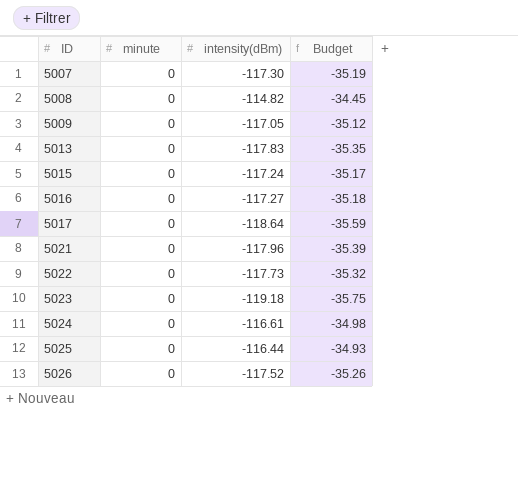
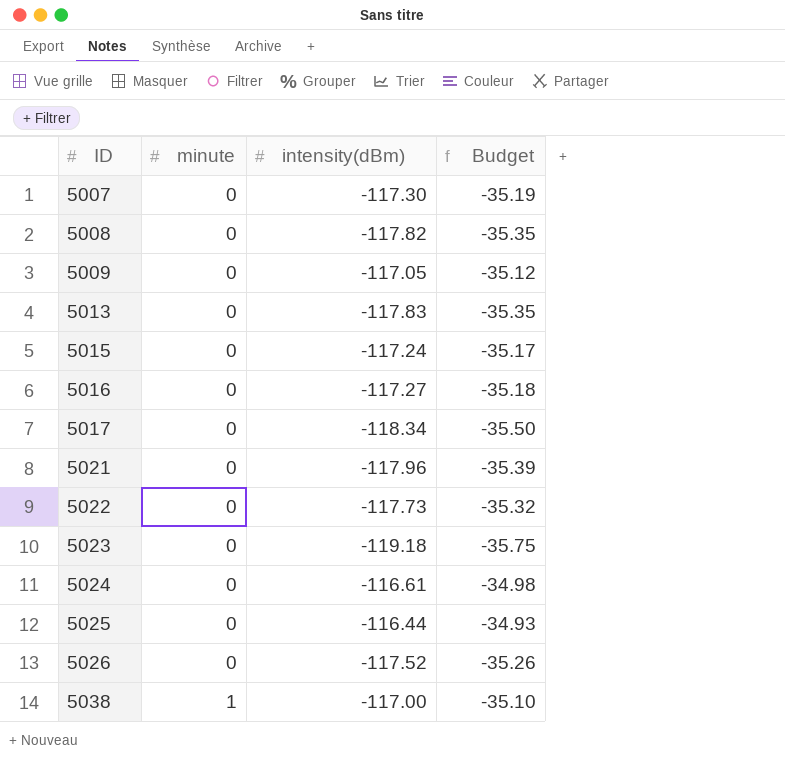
5008 | intensity(dBm): -114.82 -> -117.82
5008 | Budget: -34.45 -> -35.35
5017 | intensity(dBm): -118.64 -> -118.34
5017 | Budget: -35.59 -> -35.50
row 5038: none -> 1 | -117.00 | -35.10

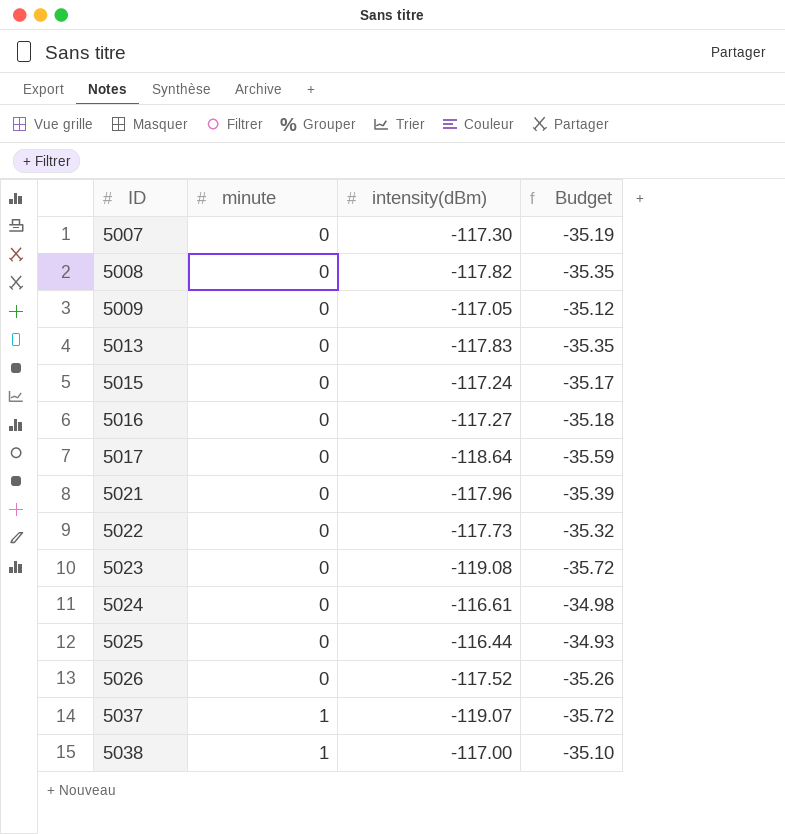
5017 | intensity(dBm): -118.34 -> -118.64
5017 | Budget: -35.50 -> -35.59
5023 | intensity(dBm): -119.18 -> -119.08
5023 | Budget: -35.75 -> -35.72
row 5037: none -> 1 | -119.07 | -35.72

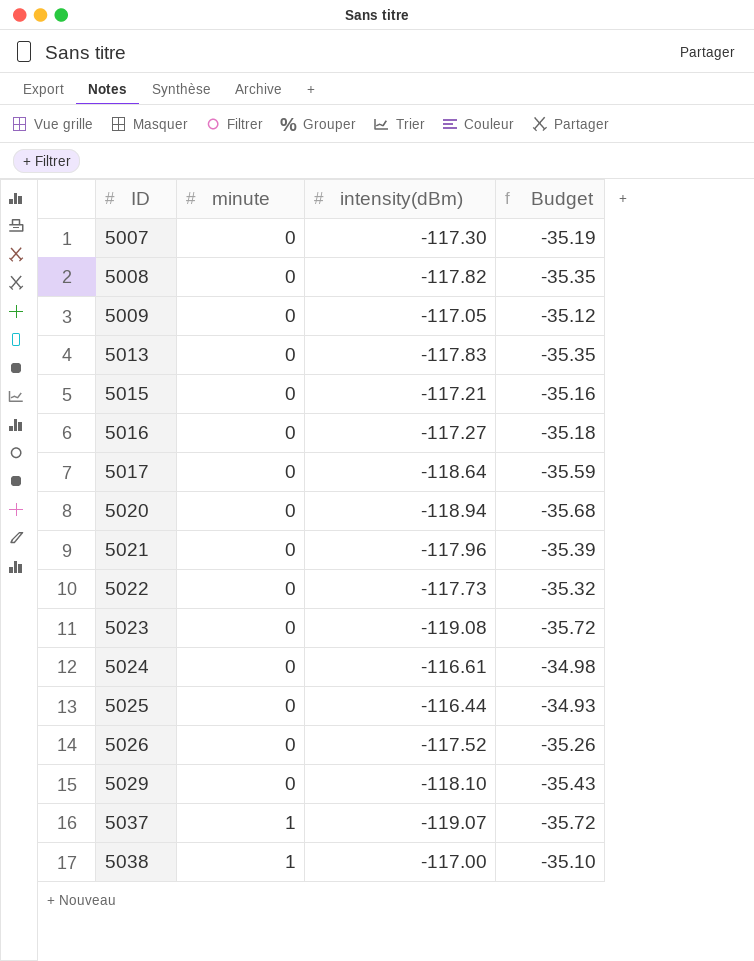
5015 | intensity(dBm): -117.24 -> -117.21
5015 | Budget: -35.17 -> -35.16
row 5020: none -> 0 | -118.94 | -35.68
row 5029: none -> 0 | -118.10 | -35.43

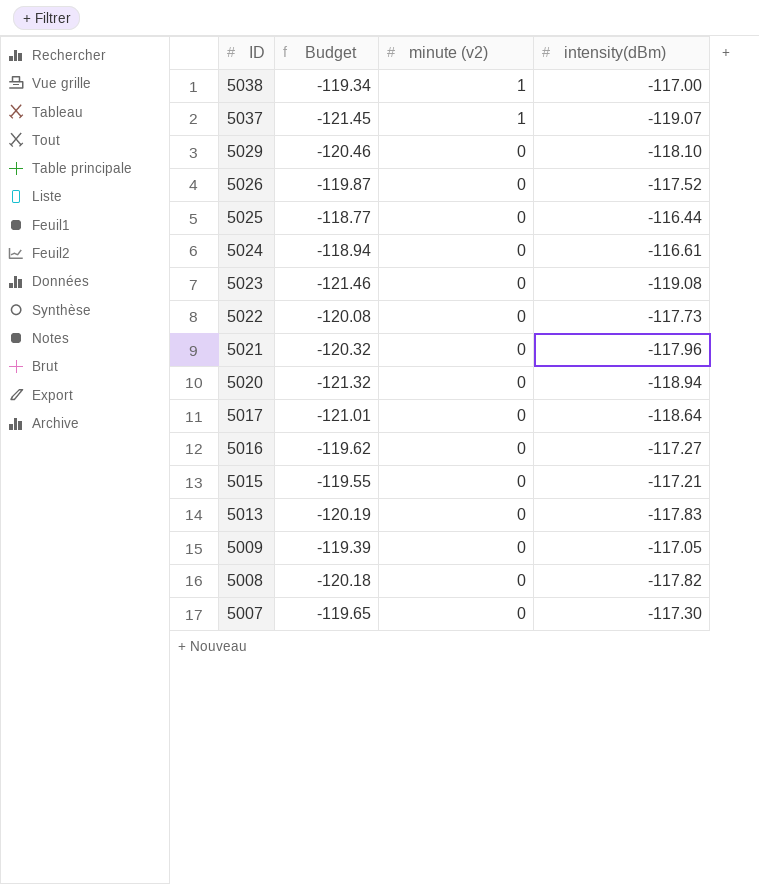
row order: ID ascending -> ID descending
column Budget | formula: [intensity(dBm)] * 0.3 -> [intensity(dBm)] * 1.02
column Budget | position: 4 -> 2
column name: minute -> minute (v2)

